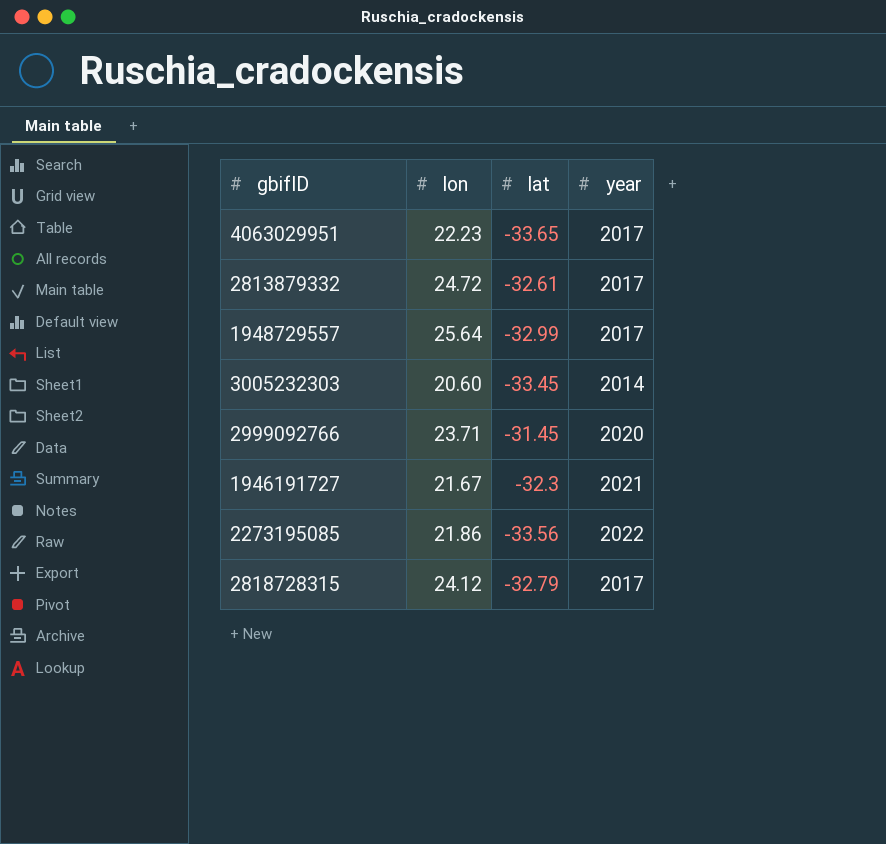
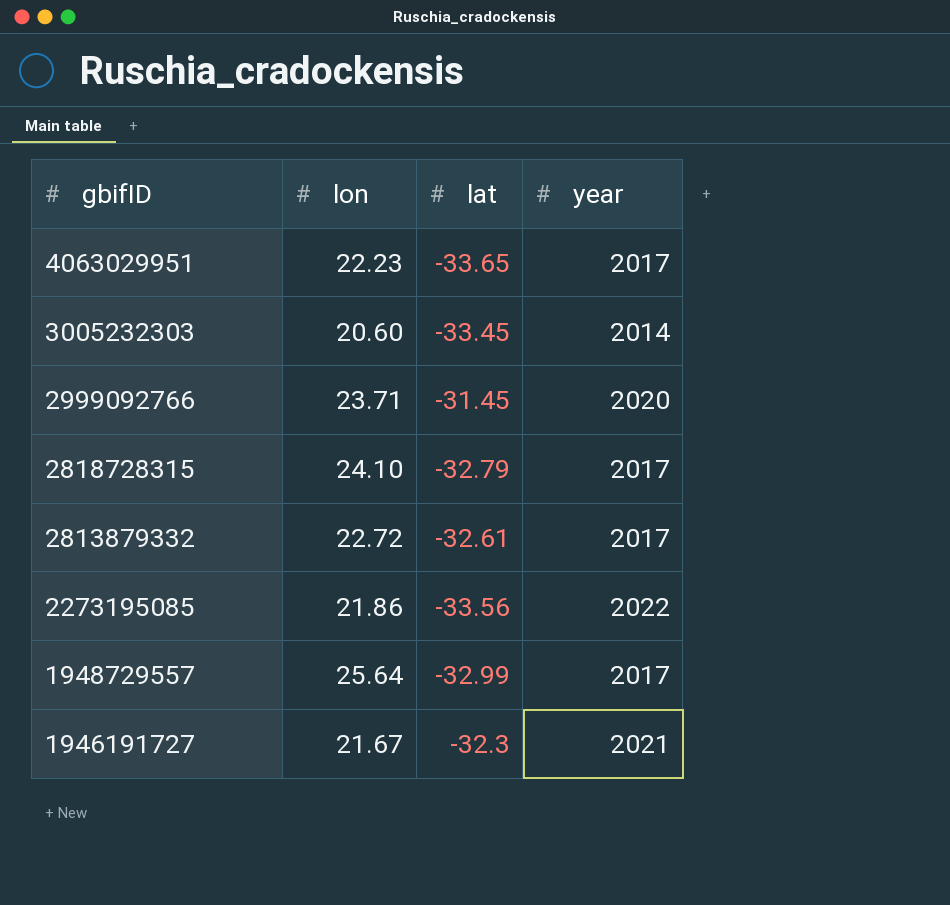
row order: none -> gbifID descending
2818728315 | lon: 24.12 -> 24.10
2813879332 | lon: 24.72 -> 22.72

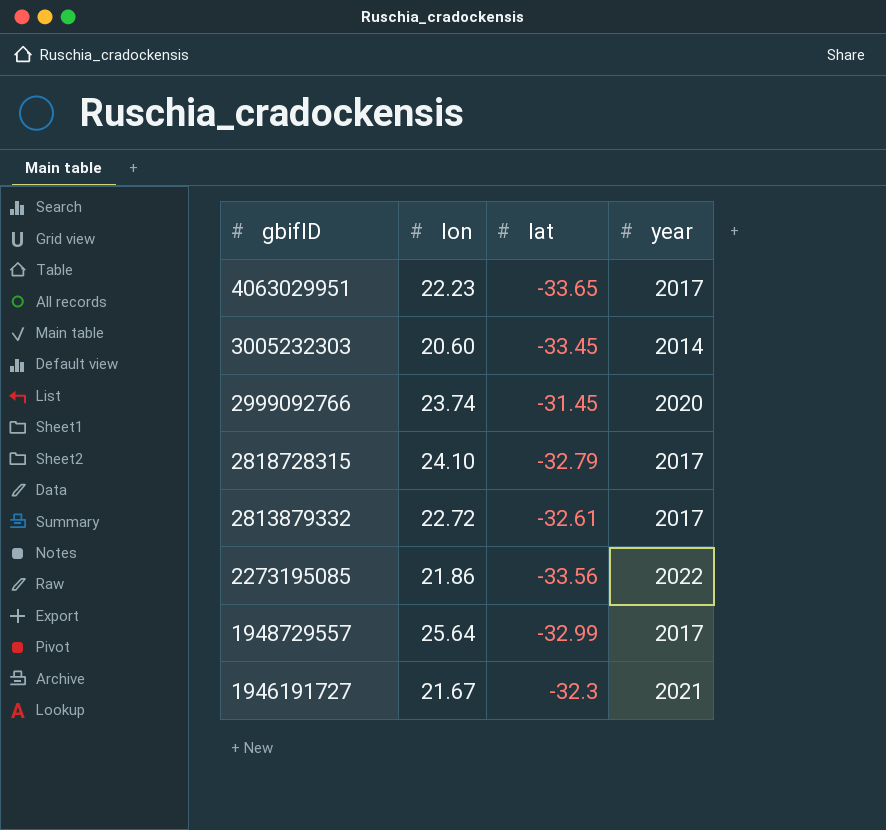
2999092766 | lon: 23.71 -> 23.74

